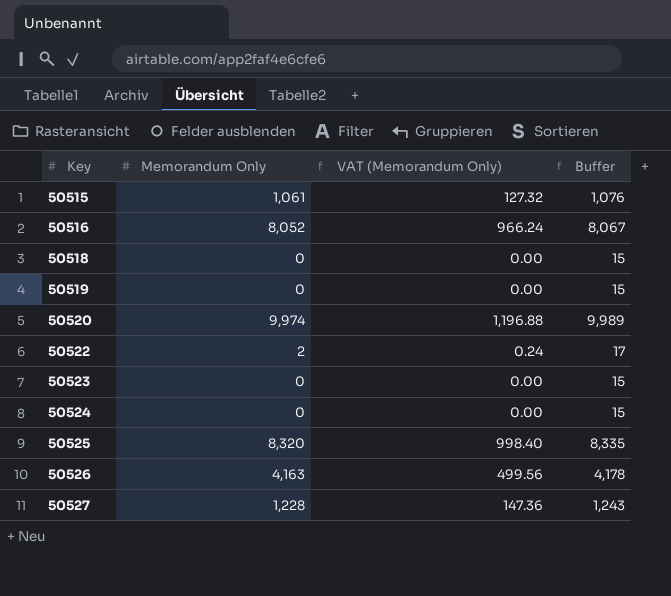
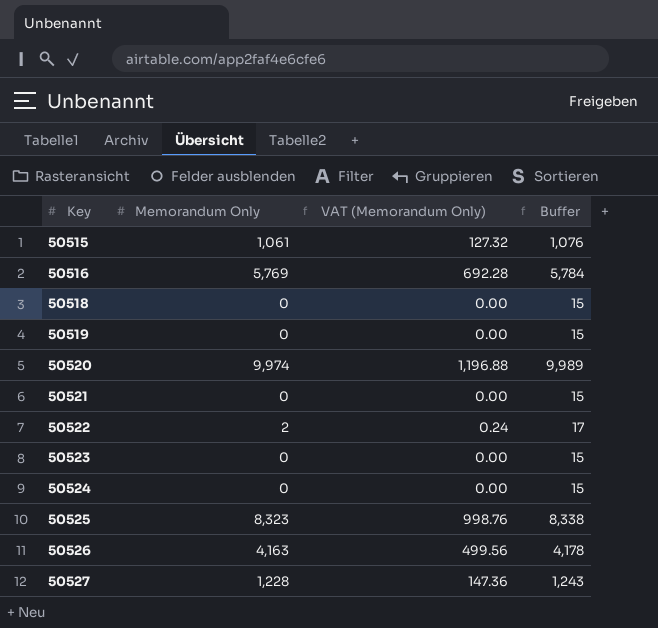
50516 | Memorandum Only: 8,052 -> 5,769
50516 | VAT (Memorandum Only): 966.24 -> 692.28
50516 | Buffer: 8,067 -> 5,784
row 50521: none -> 0 | 0.00 | 15
50525 | Memorandum Only: 8,320 -> 8,323
50525 | VAT (Memorandum Only): 998.40 -> 998.76
50525 | Buffer: 8,335 -> 8,338

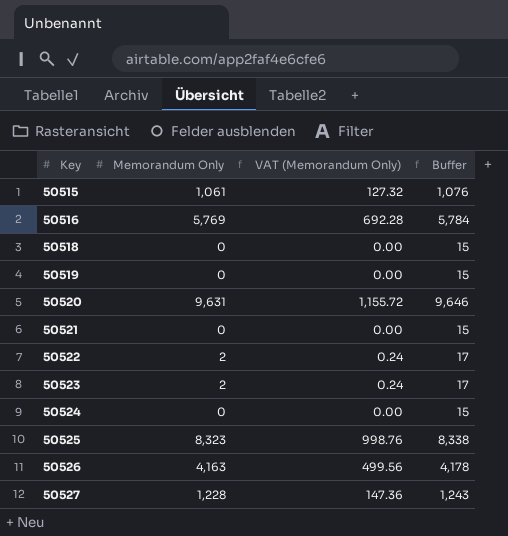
50520 | Memorandum Only: 9,974 -> 9,631
50520 | VAT (Memorandum Only): 1,196.88 -> 1,155.72
50520 | Buffer: 9,989 -> 9,646
50523 | Memorandum Only: 0 -> 2
50523 | VAT (Memorandum Only): 0.00 -> 0.24
50523 | Buffer: 15 -> 17

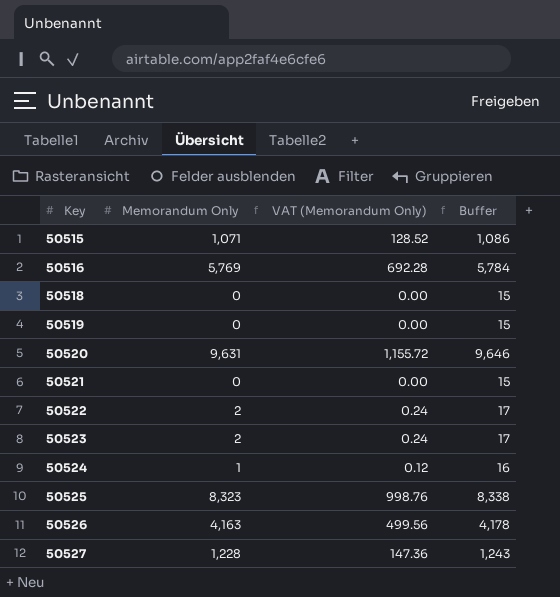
50515 | Memorandum Only: 1,061 -> 1,071
50515 | VAT (Memorandum Only): 127.32 -> 128.52
50515 | Buffer: 1,076 -> 1,086
50524 | Memorandum Only: 0 -> 1
50524 | VAT (Memorandum Only): 0.00 -> 0.12
50524 | Buffer: 15 -> 16

